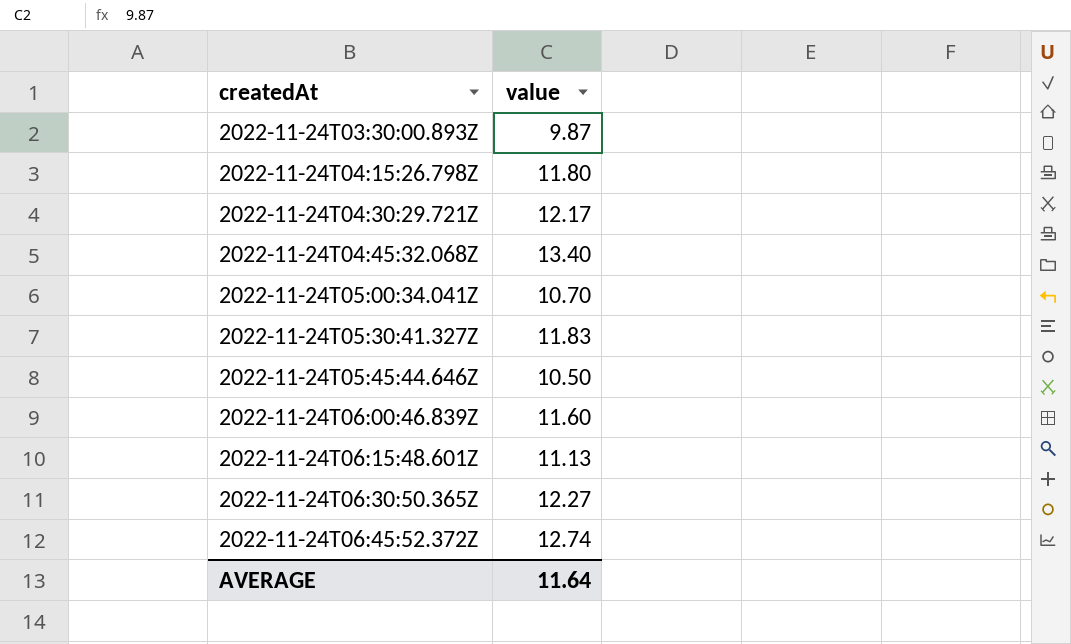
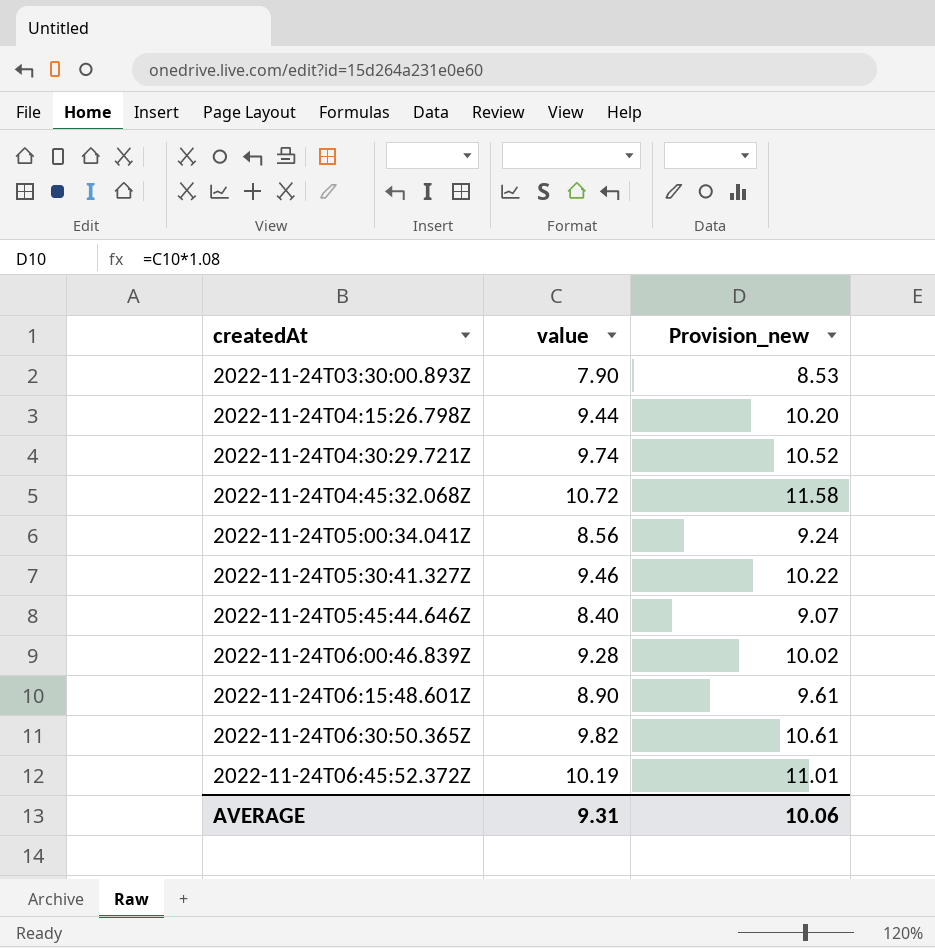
column Provision_new | formula: none -> [value] * 1.08
2022-11-24T03:30:00.893Z | value: 9.87 -> 7.90
2022-11-24T04:15:26.798Z | value: 11.80 -> 9.44
2022-11-24T04:30:29.721Z | value: 12.17 -> 9.74
2022-11-24T04:45:32.068Z | value: 13.40 -> 10.72
2022-11-24T05:00:34.041Z | value: 10.70 -> 8.56
2022-11-24T05:30:41.327Z | value: 11.83 -> 9.46
2022-11-24T05:45:44.646Z | value: 10.50 -> 8.40
2022-11-24T06:00:46.839Z | value: 11.60 -> 9.28
2022-11-24T06:15:48.601Z | value: 11.13 -> 8.90
2022-11-24T06:30:50.365Z | value: 12.27 -> 9.82
2022-11-24T06:45:52.372Z | value: 12.74 -> 10.19
AVERAGE | value: 11.64 -> 9.31

